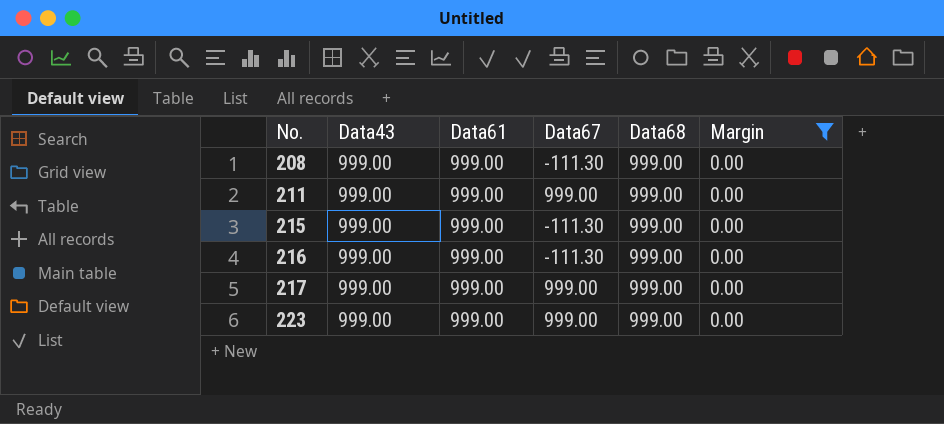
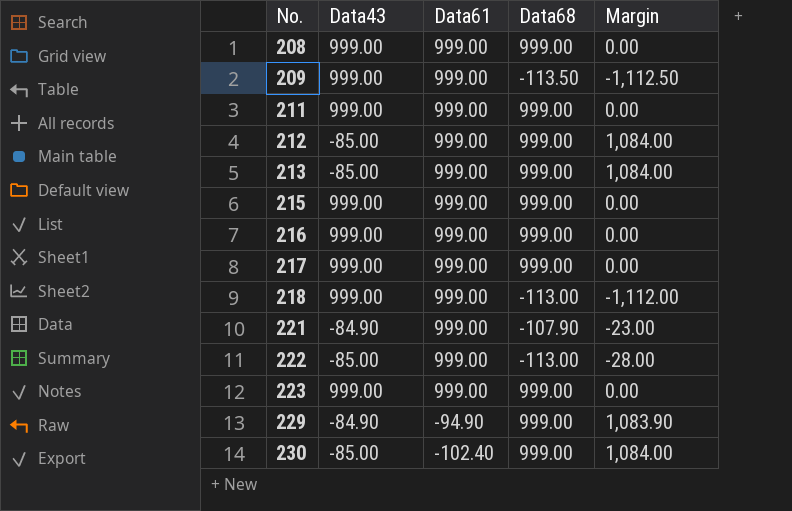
filter: Margin = 0.00 -> none
column Data67 | position: 4 -> none

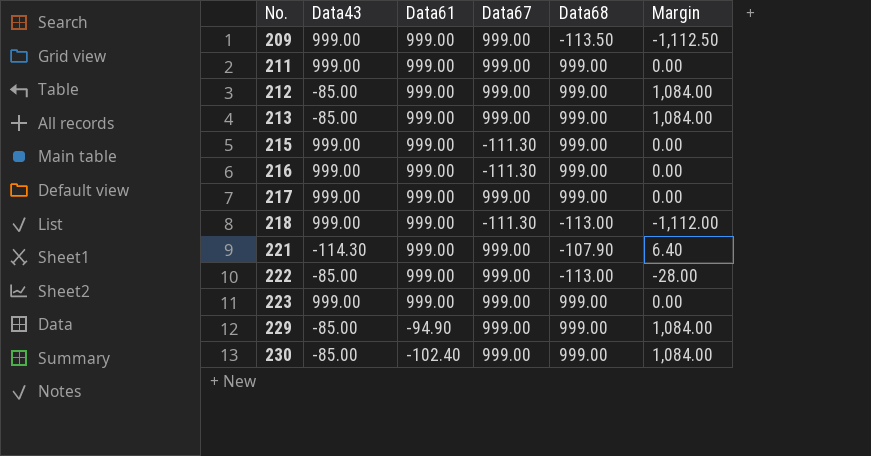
column Data67 | position: none -> 4
row 208: 999.00 | 999.00 | 999.00 | 0.00 -> none
221 | Data43: -84.90 -> -114.30
221 | Margin: -23.00 -> 6.40
229 | Data43: -84.90 -> -85.00
229 | Margin: 1,083.90 -> 1,084.00

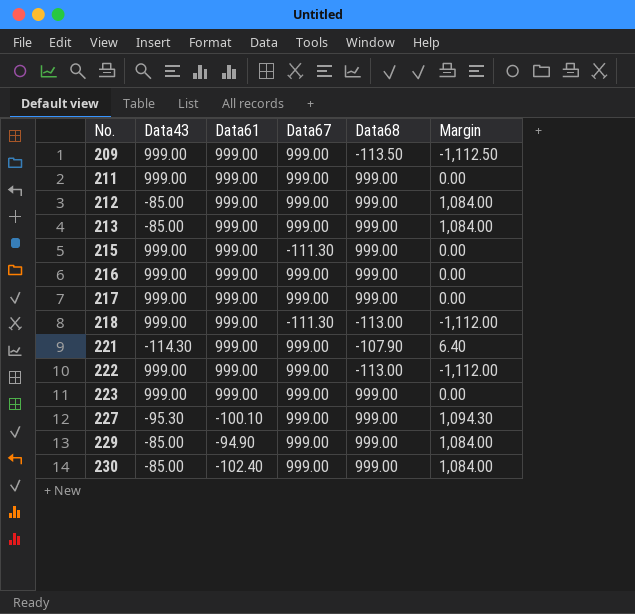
216 | Data67: -111.30 -> 999.00
222 | Data43: -85.00 -> 999.00
222 | Margin: -28.00 -> -1,112.00
row 227: none -> -95.30 | -100.10 | 999.00 | 999.00 | 1,094.30

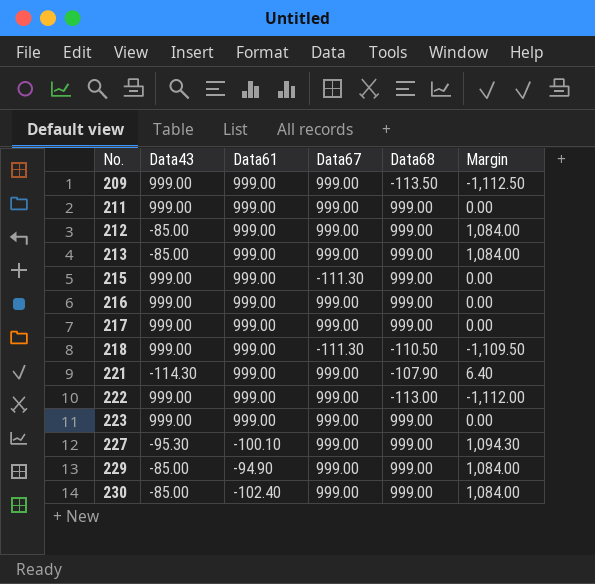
218 | Data68: -113.00 -> -110.50
218 | Margin: -1,112.00 -> -1,109.50

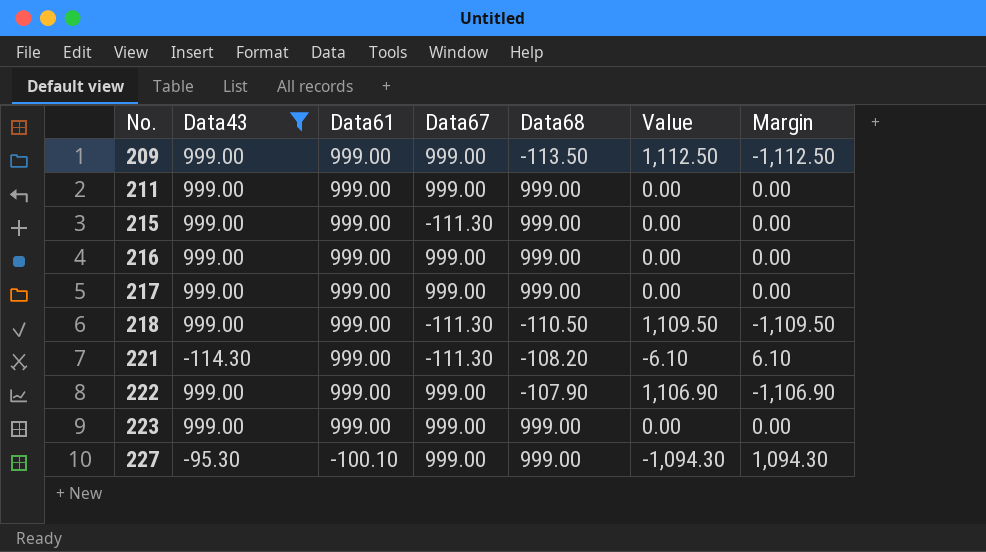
filter: none -> Data43 != -85.00
column Value | formula: none -> [Data43] - [Data68]
221 | Data67: 999.00 -> -111.30
221 | Data68: -107.90 -> -108.20
221 | Margin: 6.40 -> 6.10
222 | Data68: -113.00 -> -107.90
222 | Margin: -1,112.00 -> -1,106.90

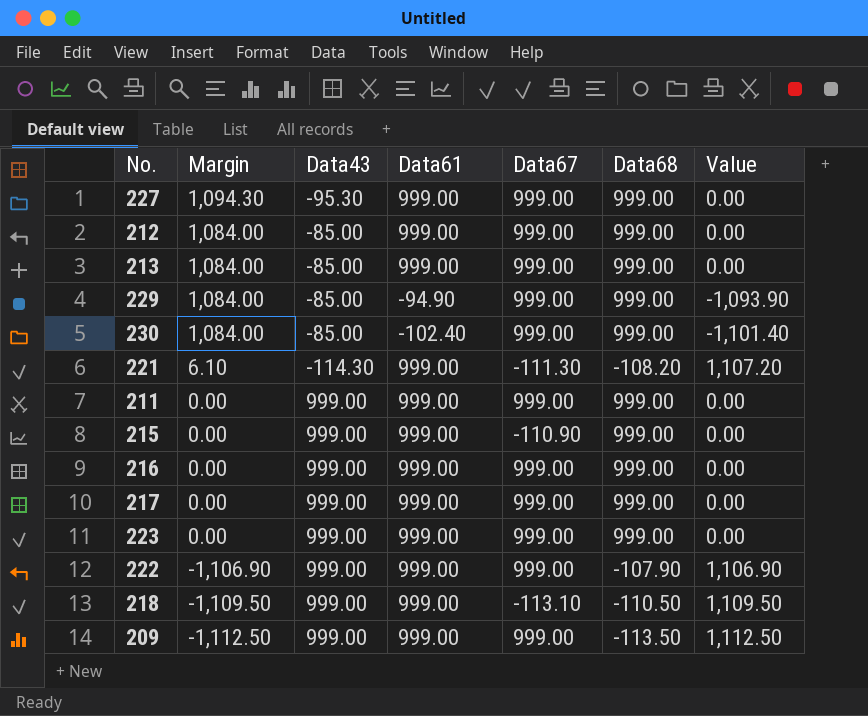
filter: Data43 != -85.00 -> none
row order: No. ascending -> Margin descending
column Margin | position: 7 -> 2
column Value | formula: [Data43] - [Data68] -> [Data61] - [Data68]
227 | Data61: -100.10 -> 999.00
215 | Data67: -111.30 -> -110.90
218 | Data67: -111.30 -> -113.10

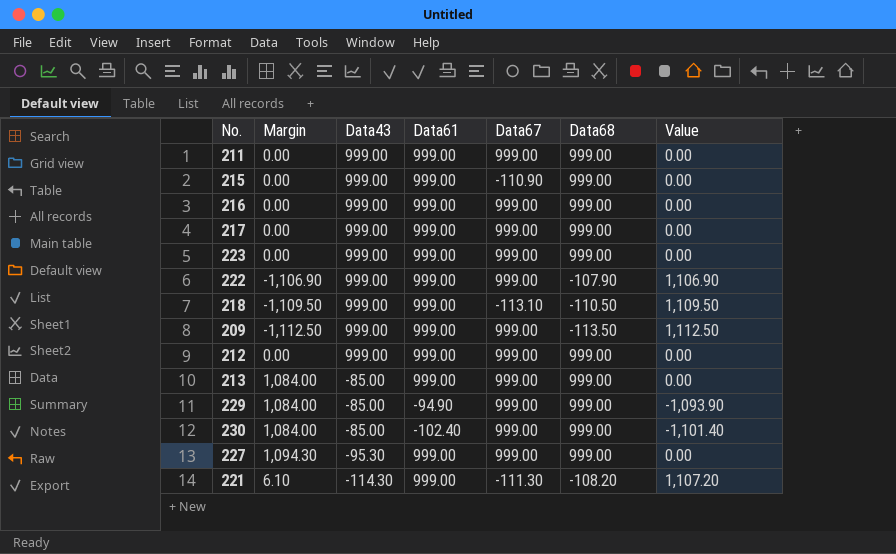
row order: Margin descending -> Data43 descending
212 | Margin: 1,084.00 -> 0.00
212 | Data43: -85.00 -> 999.00

